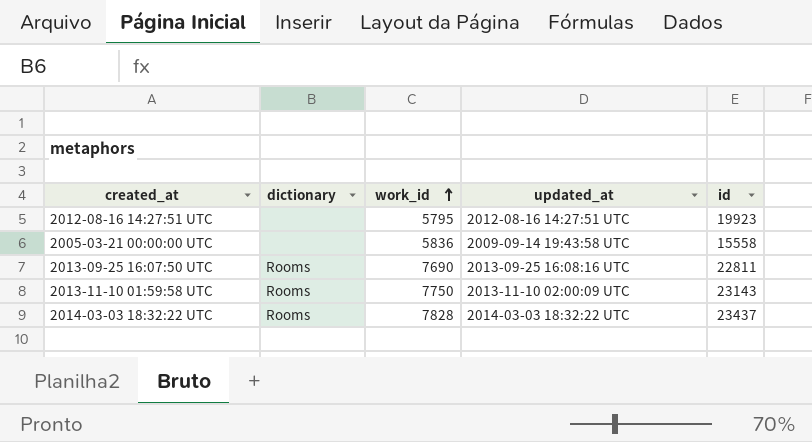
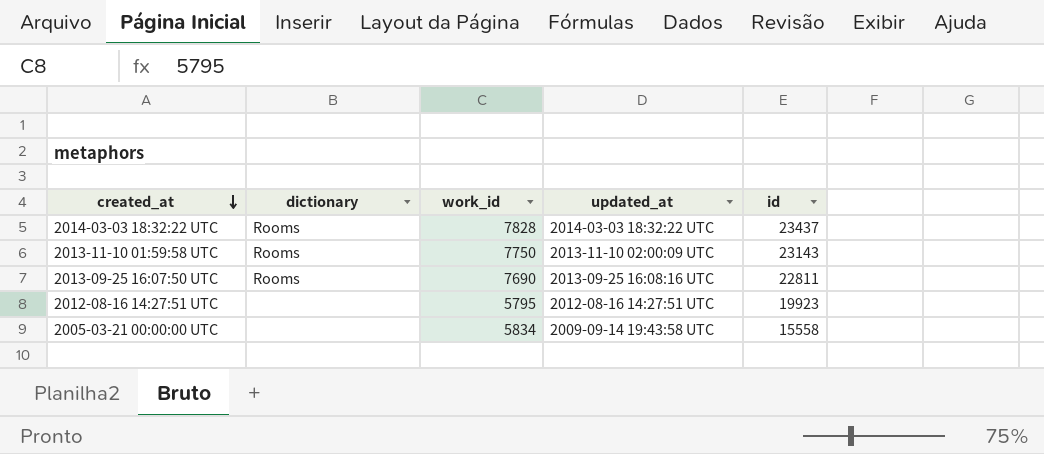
row order: work_id ascending -> created_at descending
2005-03-21 00:00:00 UTC | work_id: 5836 -> 5834

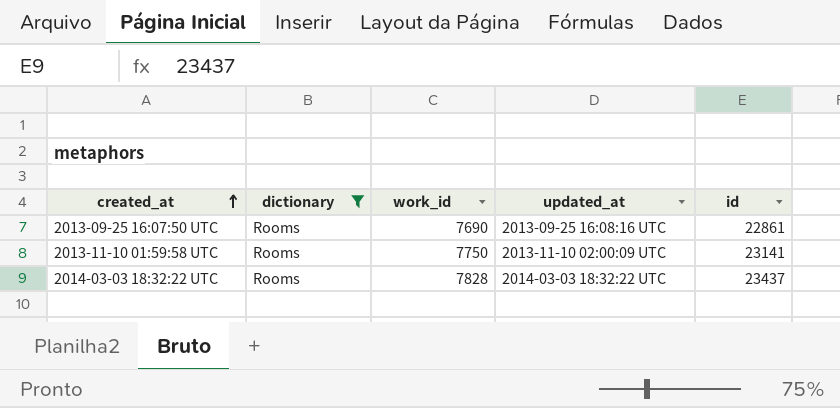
filter: none -> dictionary = Rooms
row order: created_at descending -> created_at ascending
2013-09-25 16:07:50 UTC | id: 22811 -> 22861
2013-11-10 01:59:58 UTC | id: 23143 -> 23141

